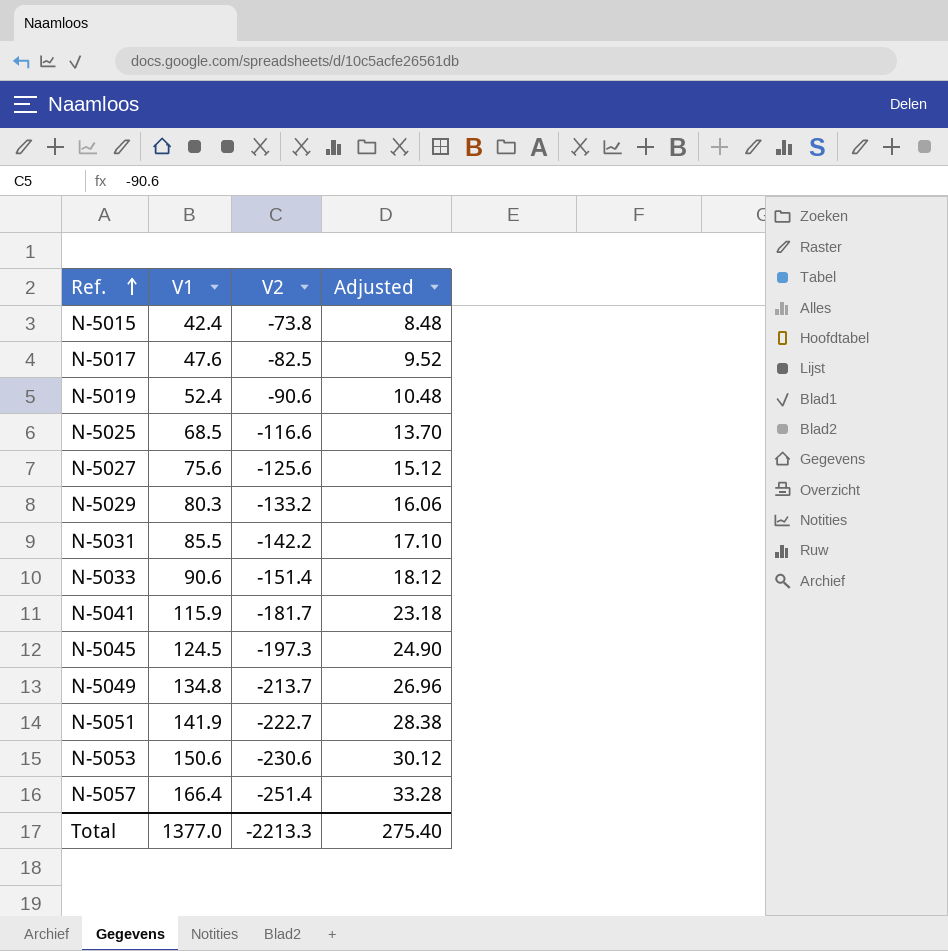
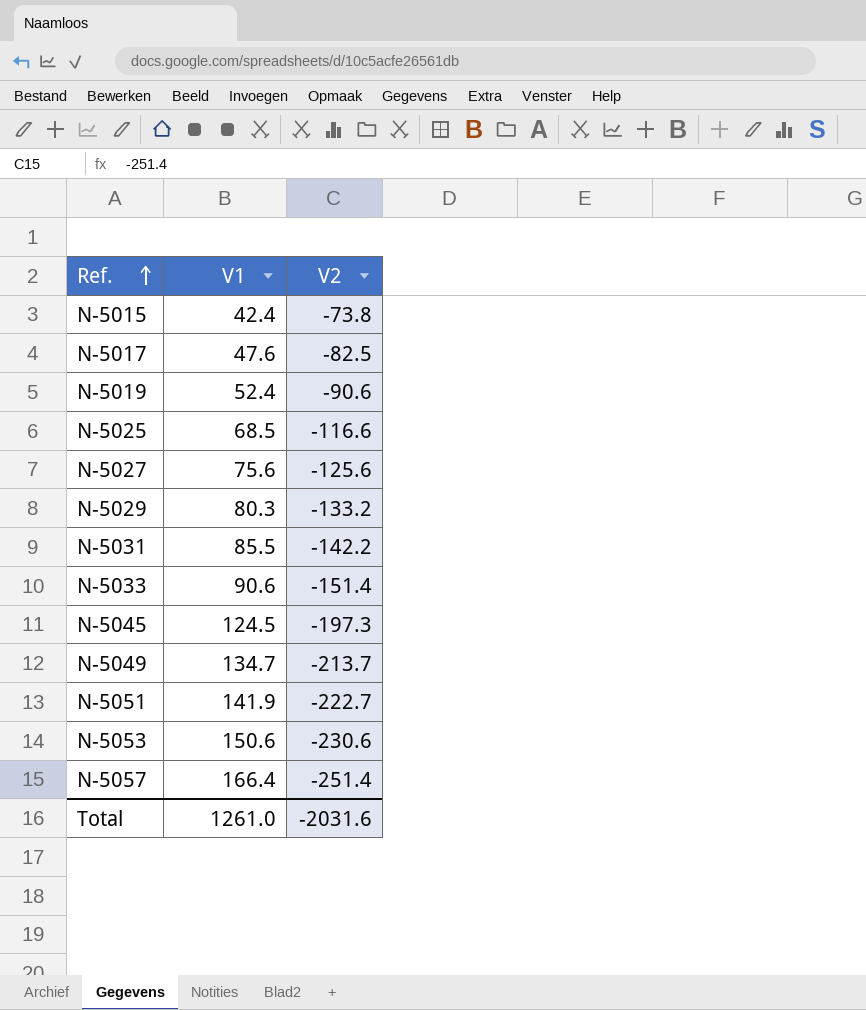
column Adjusted | formula: [V1] * 0.2 -> none
row N-5041: 115.9 | -181.7 | 23.18 -> none
N-5049 | V1: 134.8 -> 134.7
Total | V1: 1377.0 -> 1261.0
Total | V2: -2213.3 -> -2031.6

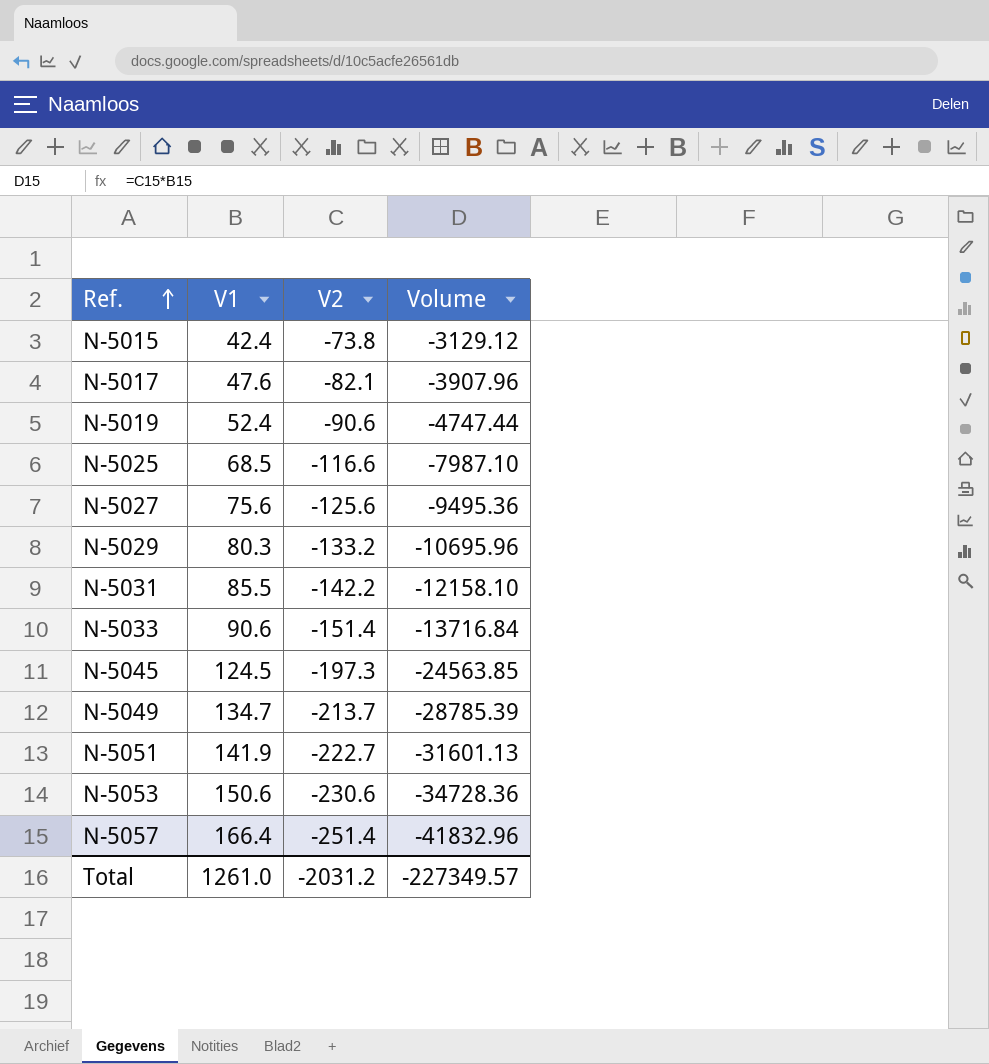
column Volume | formula: none -> [V1] * [V2]
N-5017 | V2: -82.5 -> -82.1
Total | V2: -2031.6 -> -2031.2

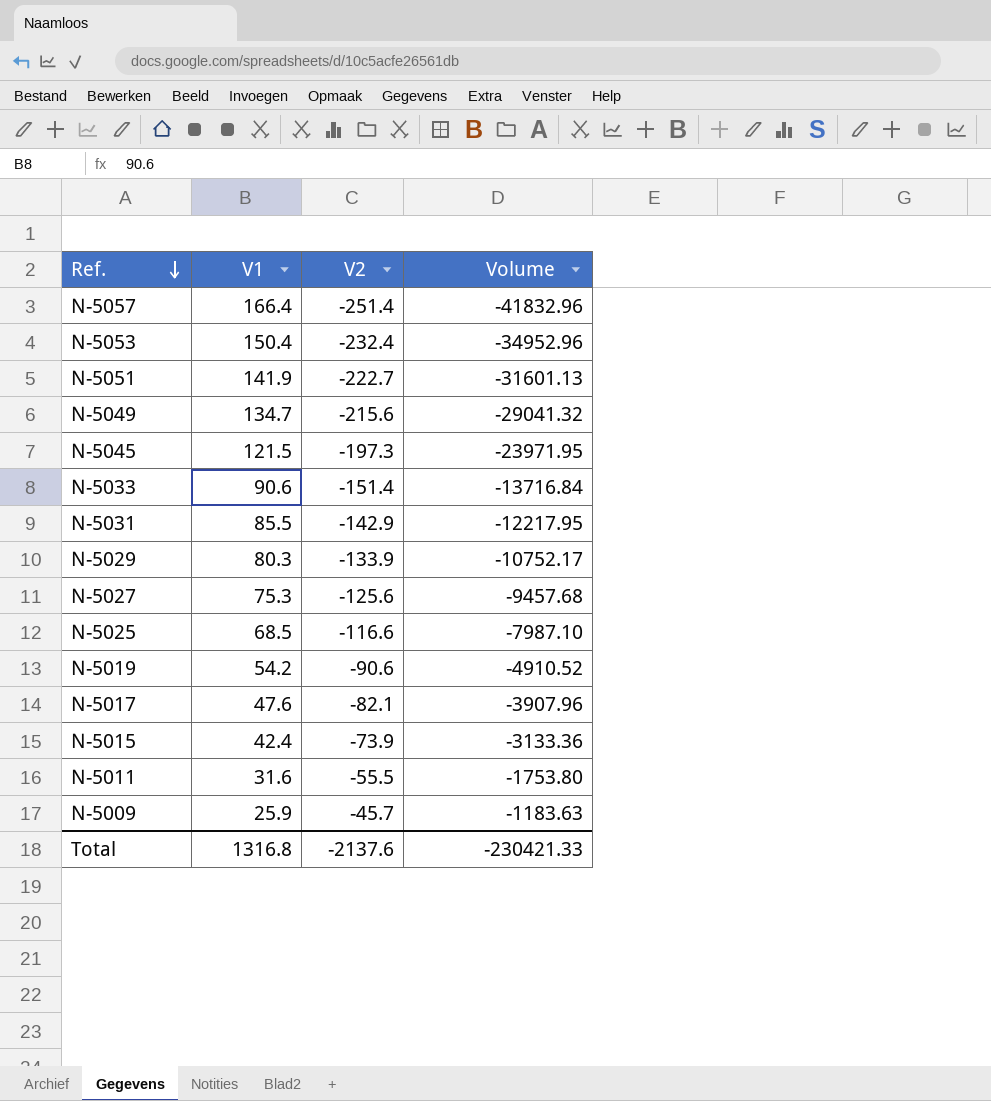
row order: Ref. ascending -> Ref. descending
N-5053 | V1: 150.6 -> 150.4
N-5053 | V2: -230.6 -> -232.4
N-5053 | Volume: -34728.36 -> -34952.96
N-5049 | V2: -213.7 -> -215.6
N-5049 | Volume: -28785.39 -> -29041.32
N-5045 | V1: 124.5 -> 121.5
N-5045 | Volume: -24563.85 -> -23971.95
N-5031 | V2: -142.2 -> -142.9
N-5031 | Volume: -12158.10 -> -12217.95
N-5029 | V2: -133.2 -> -133.9
N-5029 | Volume: -10695.96 -> -10752.17
N-5027 | V1: 75.6 -> 75.3
N-5027 | Volume: -9495.36 -> -9457.68
N-5019 | V1: 52.4 -> 54.2
N-5019 | Volume: -4747.44 -> -4910.52
N-5015 | V2: -73.8 -> -73.9
N-5015 | Volume: -3129.12 -> -3133.36
row N-5011: none -> 31.6 | -55.5 | -1753.80
row N-5009: none -> 25.9 | -45.7 | -1183.63
Total | V1: 1261.0 -> 1316.8
Total | V2: -2031.2 -> -2137.6
Total | Volume: -227349.57 -> -230421.33

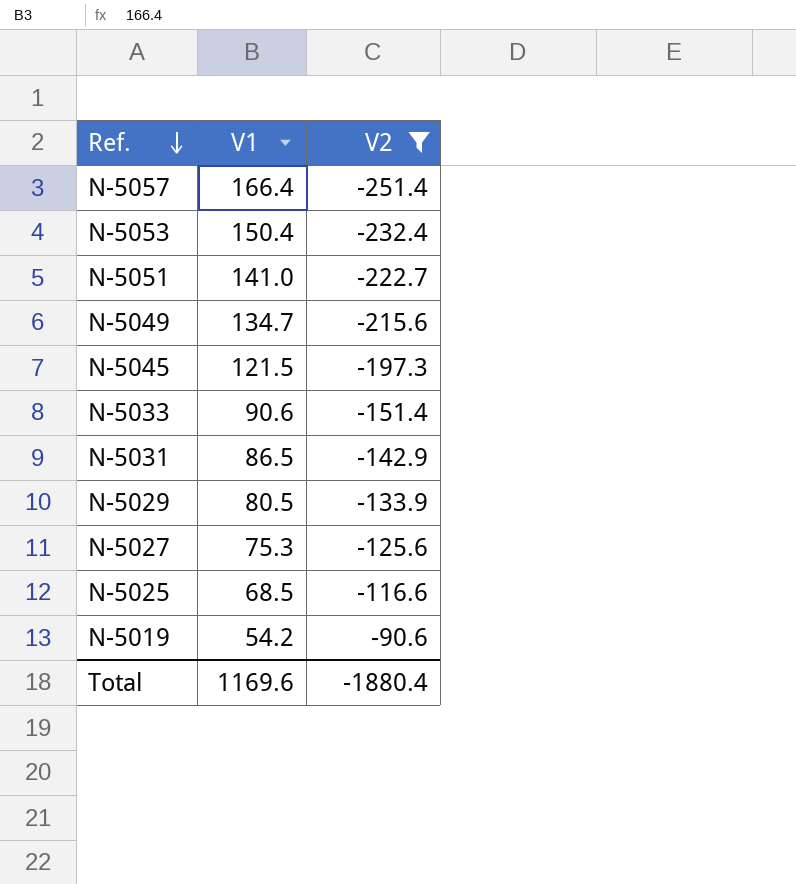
filter: none -> V2 <= -90.6
column Volume | formula: [V1] * [V2] -> none
N-5051 | V1: 141.9 -> 141.0
N-5031 | V1: 85.5 -> 86.5
N-5029 | V1: 80.3 -> 80.5
Total | V1: 1316.8 -> 1169.6
Total | V2: -2137.6 -> -1880.4

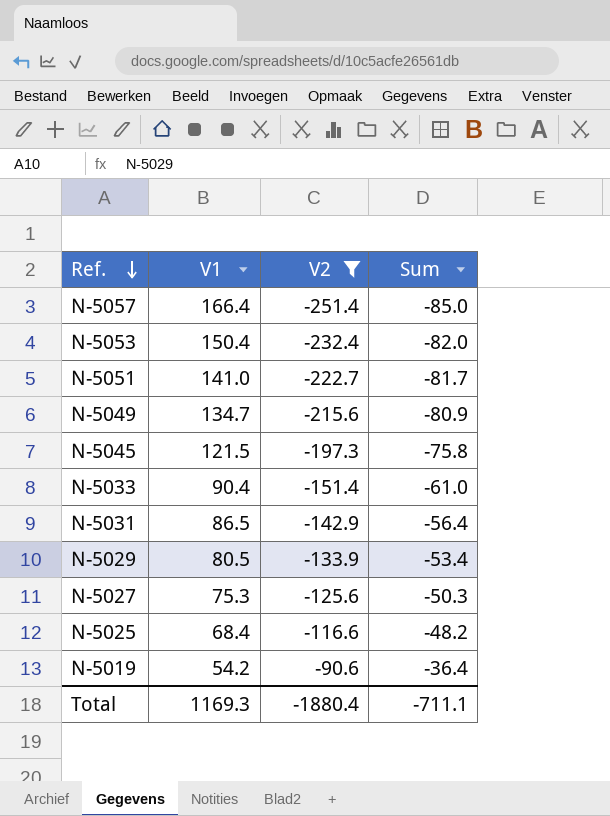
column Sum | formula: none -> [V1] + [V2]
N-5033 | V1: 90.6 -> 90.4
N-5025 | V1: 68.5 -> 68.4
Total | V1: 1169.6 -> 1169.3

